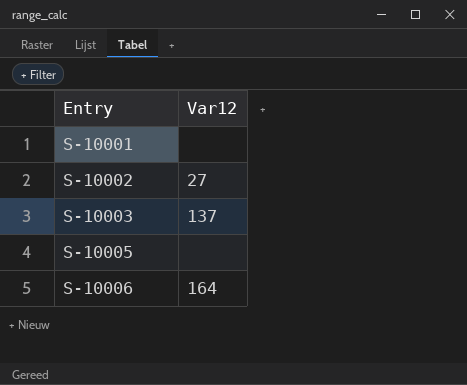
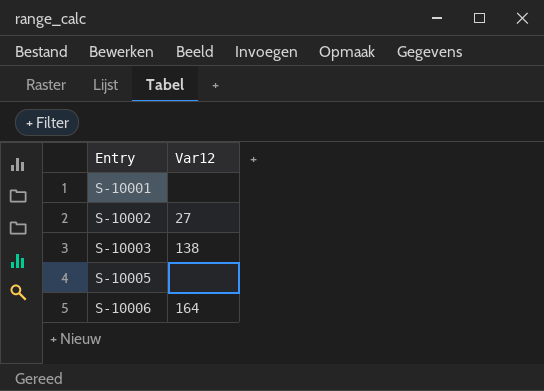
S-10003 | Var12: 137 -> 138

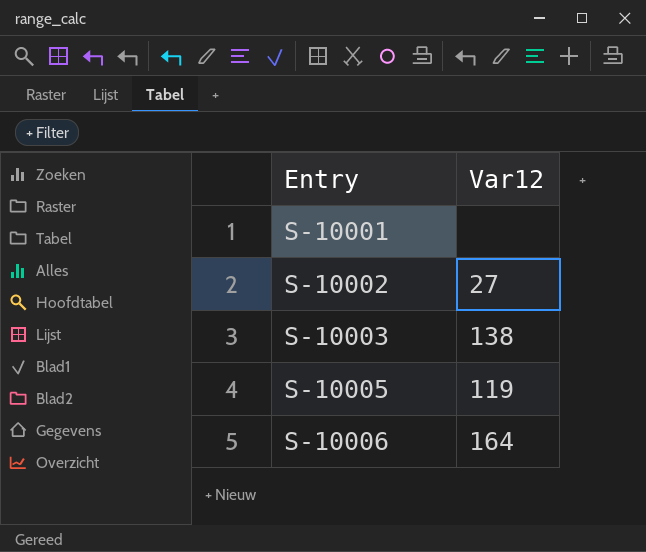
S-10005 | Var12: none -> 119

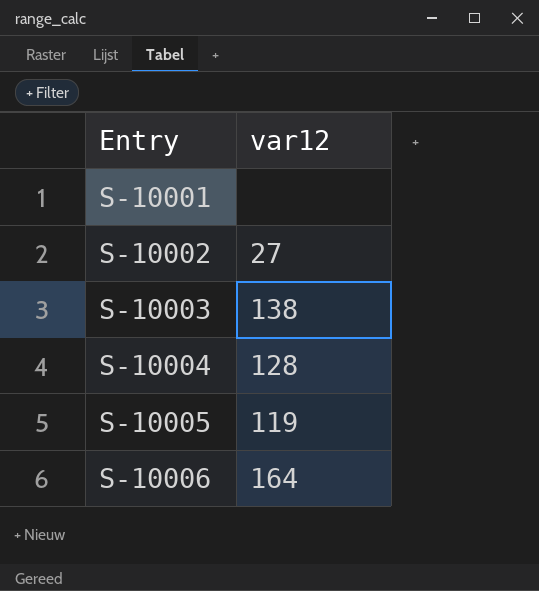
column name: Var12 -> var12
row S-10004: none -> 128

